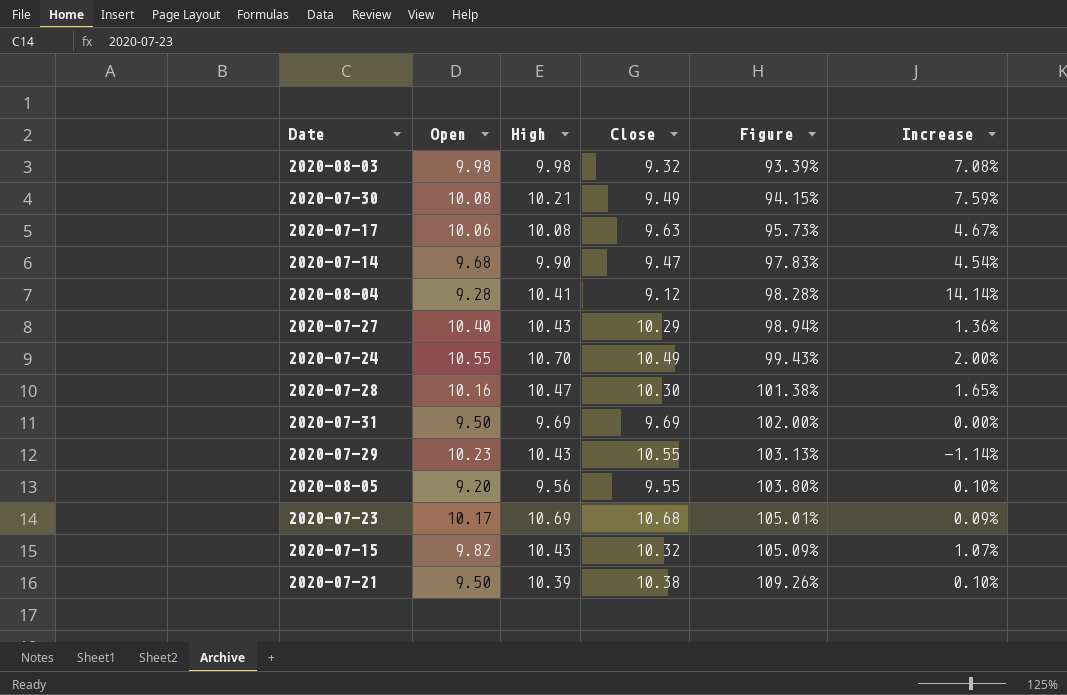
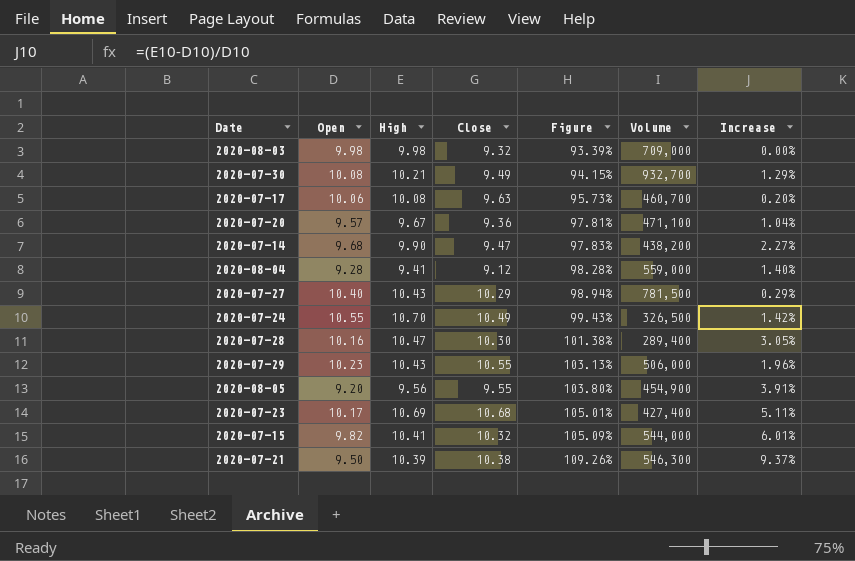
column Volume | position: none -> 6
column Increase | formula: ([High] - [Close]) / [Close] -> ([High] - [Open]) / [Open]
row 2020-07-31: 9.50 | 9.69 | 9.69 | 102.00% | 0.00% -> none
row 2020-07-20: none -> 9.57 | 9.67 | 9.36 | 97.81% | 471,100 | 1.04%
2020-08-04 | High: 10.41 -> 9.41
2020-07-15 | High: 10.43 -> 10.41

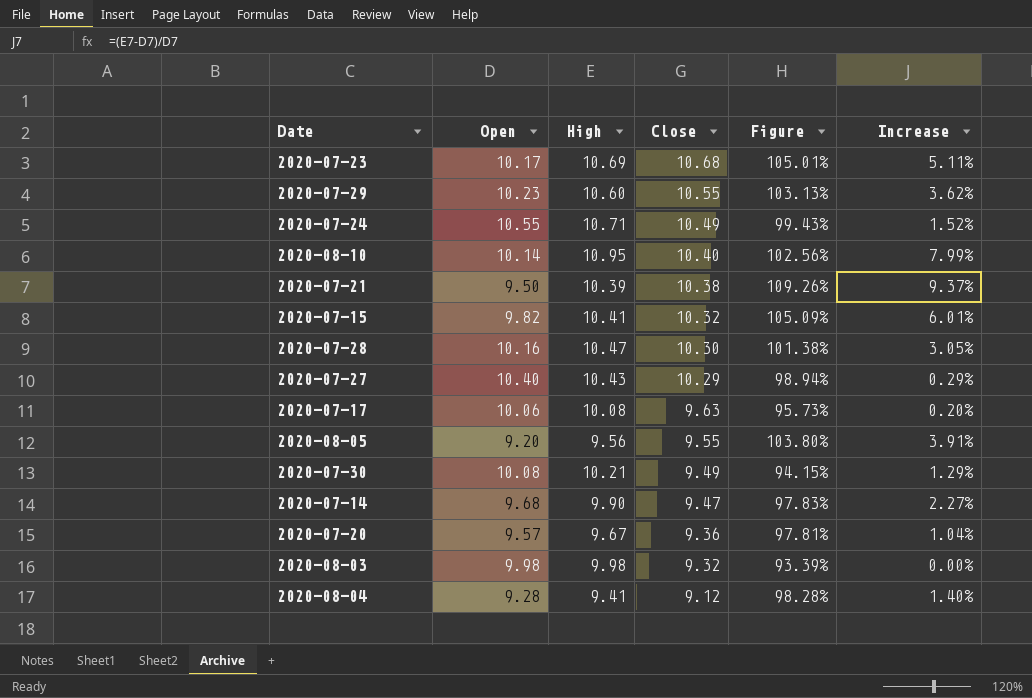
row order: Figure ascending -> Close descending
column Volume | position: 6 -> none
2020-07-29 | High: 10.43 -> 10.60
2020-07-29 | Increase: 1.96% -> 3.62%
2020-07-24 | High: 10.70 -> 10.71
2020-07-24 | Increase: 1.42% -> 1.52%
row 2020-08-10: none -> 10.14 | 10.95 | 10.40 | 102.56% | 7.99%

